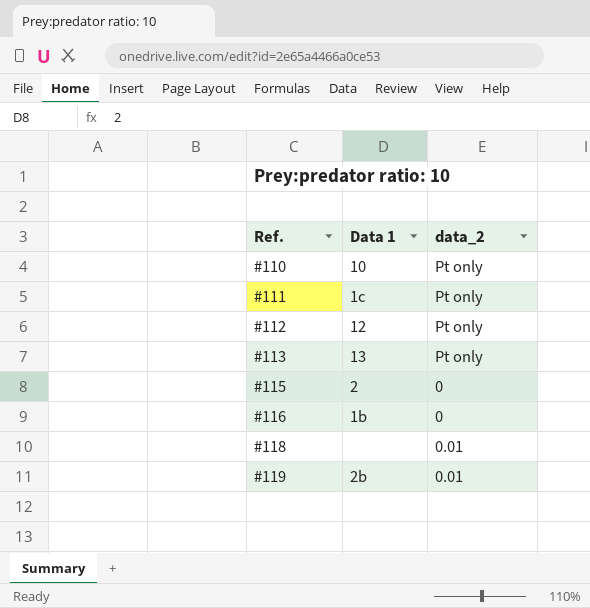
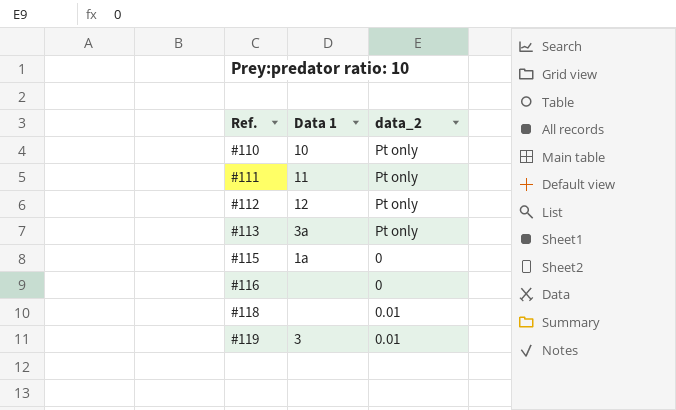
#111 | Data 1: 1c -> 11
#113 | Data 1: 13 -> 3a
#115 | Data 1: 2 -> 1a
#116 | Data 1: 1b -> none
#119 | Data 1: 2b -> 3

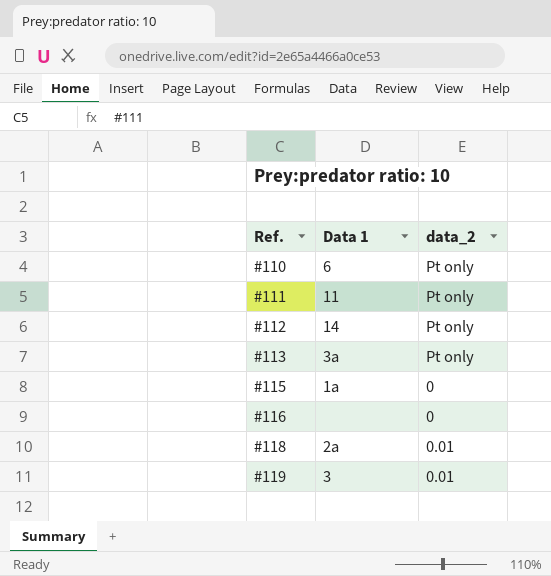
#110 | Data 1: 10 -> 6
#112 | Data 1: 12 -> 14
#118 | Data 1: none -> 2a

